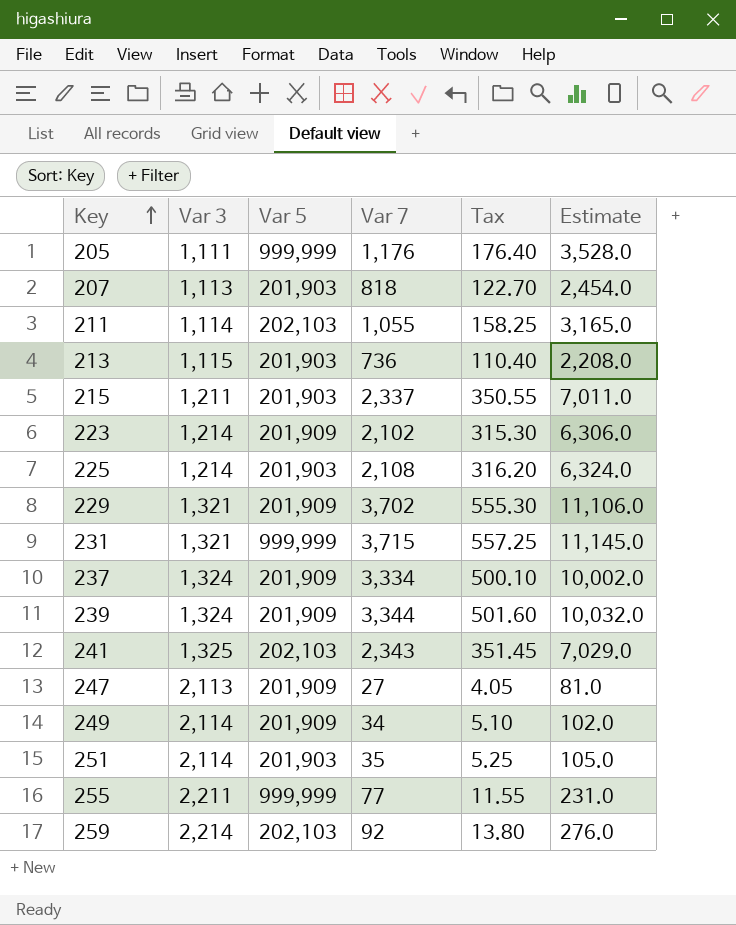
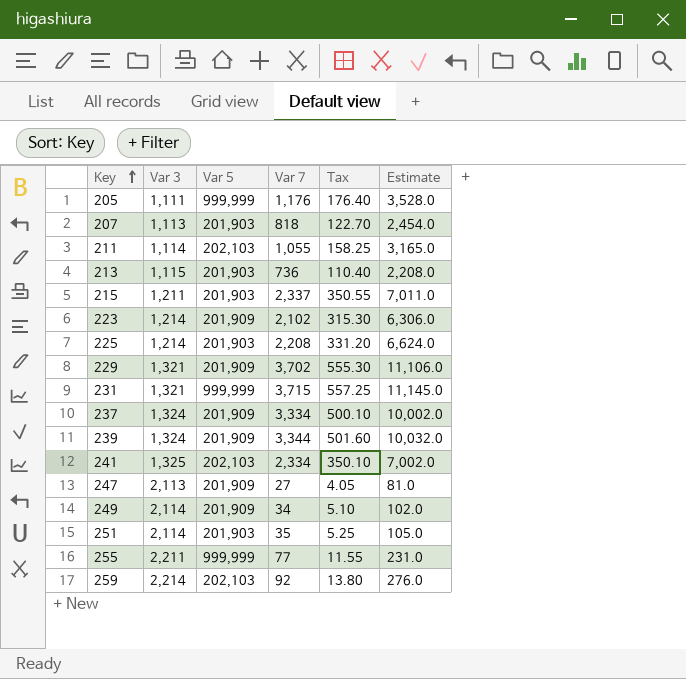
225 | Var 7: 2,108 -> 2,208
225 | Tax: 316.20 -> 331.20
225 | Estimate: 6,324.0 -> 6,624.0
241 | Var 7: 2,343 -> 2,334
241 | Tax: 351.45 -> 350.10
241 | Estimate: 7,029.0 -> 7,002.0

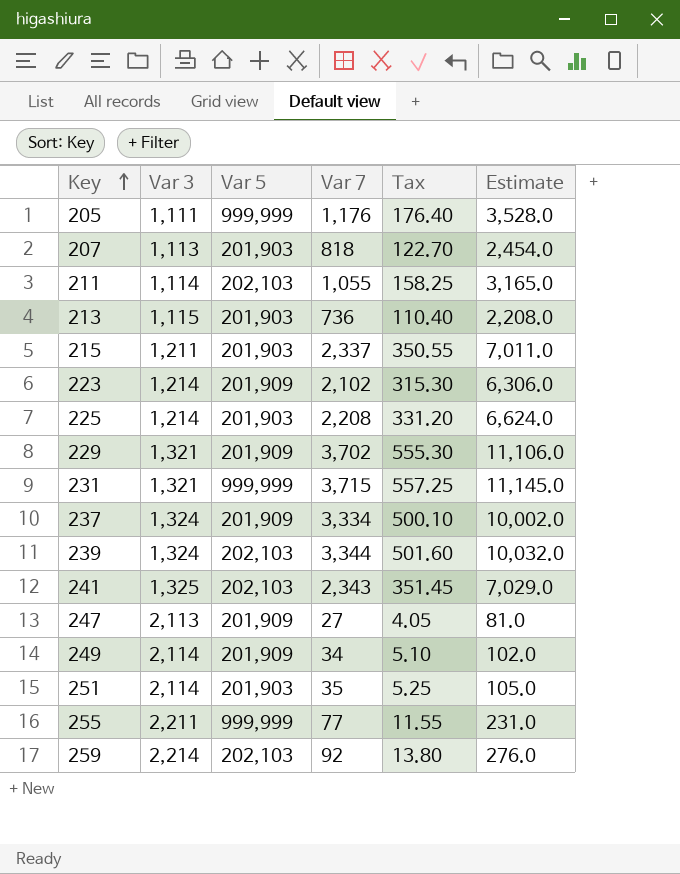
239 | Var 5: 201,909 -> 202,103
241 | Var 7: 2,334 -> 2,343
241 | Tax: 350.10 -> 351.45
241 | Estimate: 7,002.0 -> 7,029.0

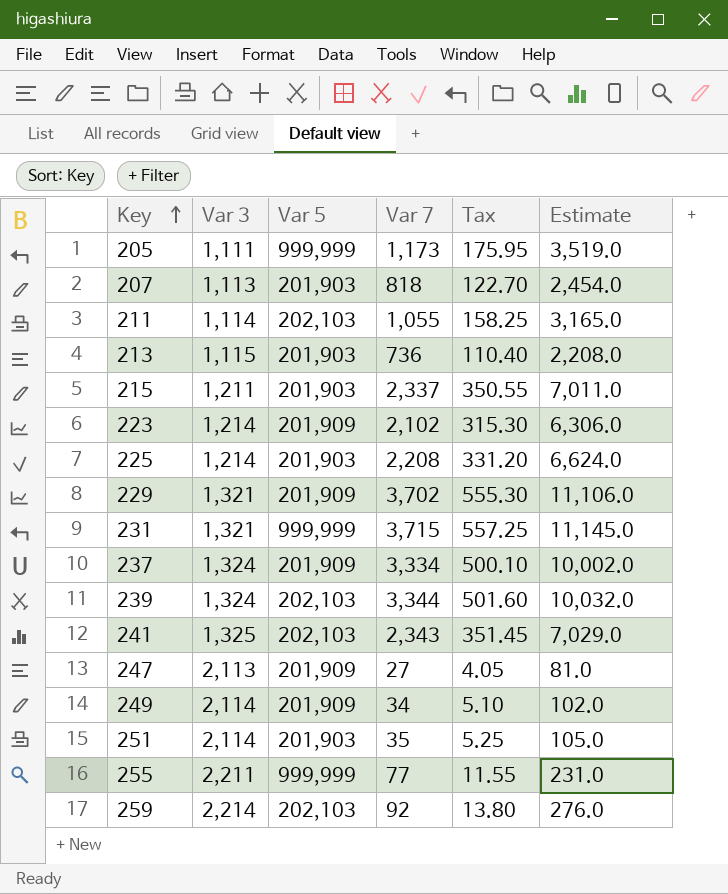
205 | Var 7: 1,176 -> 1,173
205 | Tax: 176.40 -> 175.95
205 | Estimate: 3,528.0 -> 3,519.0

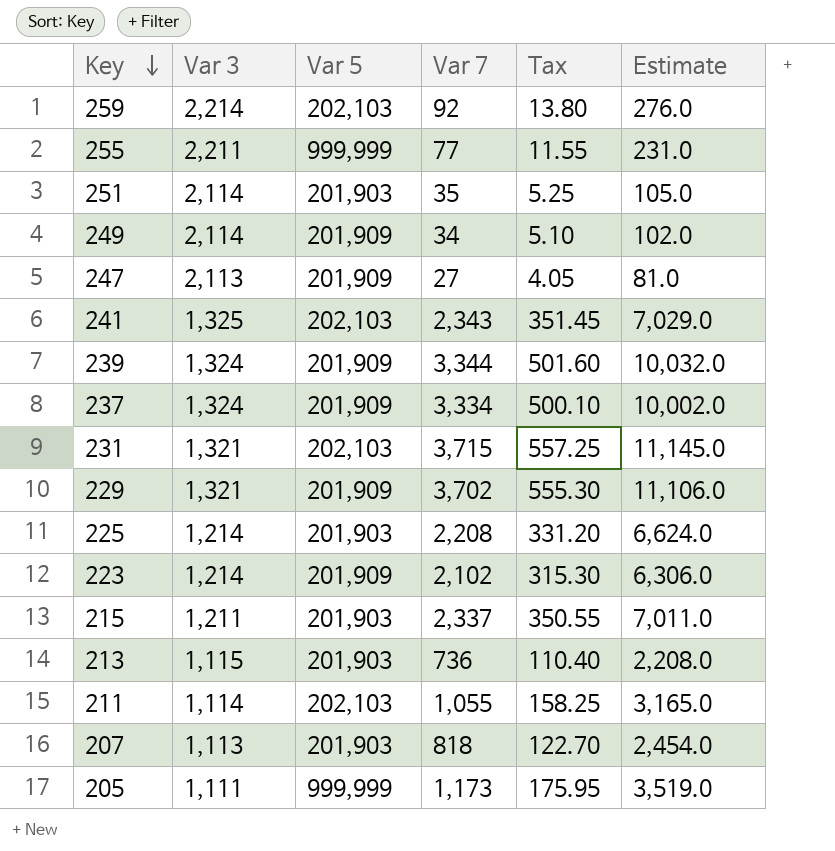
row order: Key ascending -> Key descending
239 | Var 5: 202,103 -> 201,909
231 | Var 5: 999,999 -> 202,103

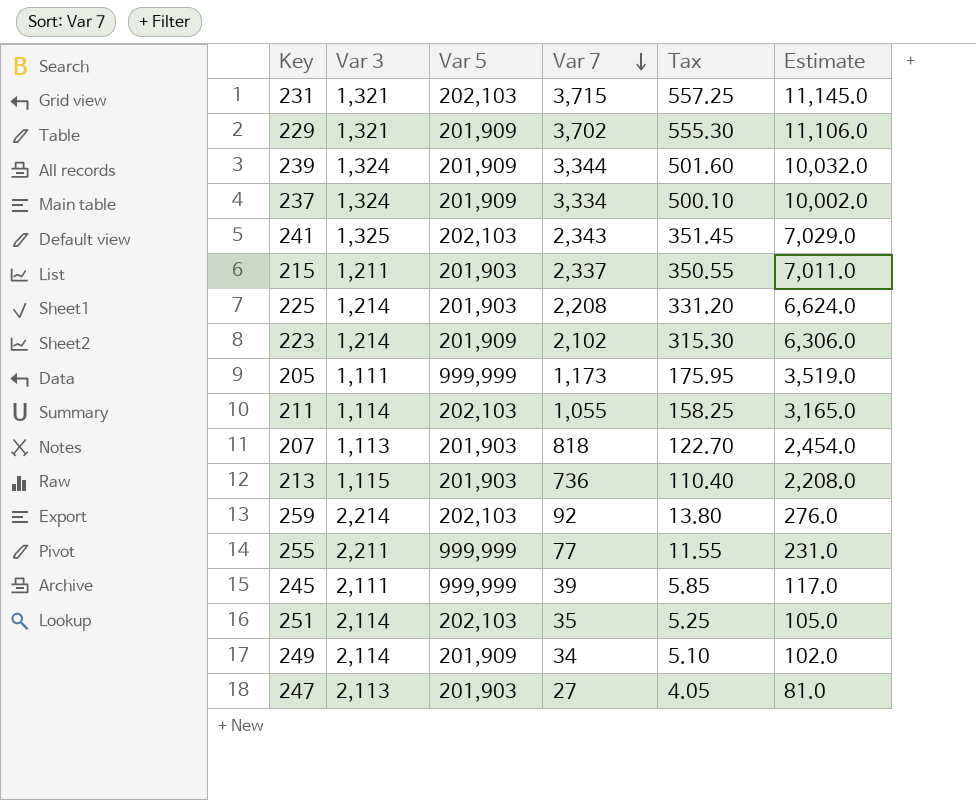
row order: Key descending -> Var 7 descending
row 245: none -> 2,111 | 999,999 | 39 | 5.85 | 117.0
251 | Var 5: 201,903 -> 202,103
247 | Var 5: 201,909 -> 201,903

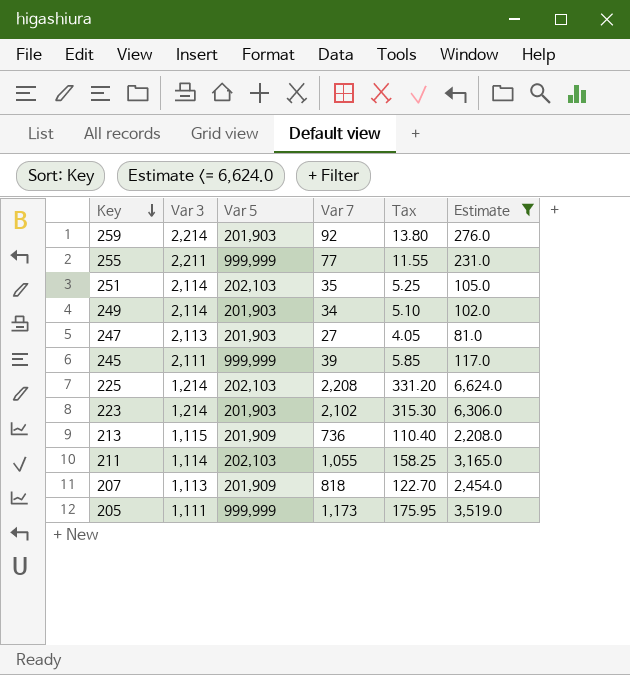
filter: none -> Estimate <= 6,624.0
row order: Var 7 descending -> Key descending
259 | Var 5: 202,103 -> 201,903
249 | Var 5: 201,909 -> 201,903
225 | Var 5: 201,903 -> 202,103
223 | Var 5: 201,909 -> 201,903
213 | Var 5: 201,903 -> 201,909
207 | Var 5: 201,903 -> 201,909

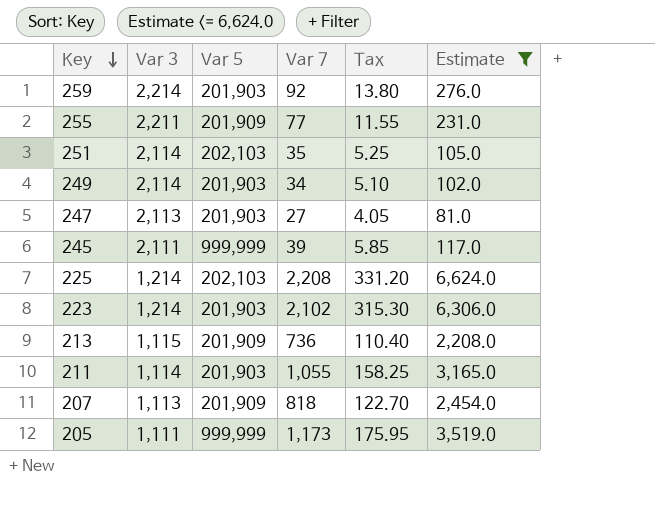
255 | Var 5: 999,999 -> 201,909
211 | Var 5: 202,103 -> 201,903

